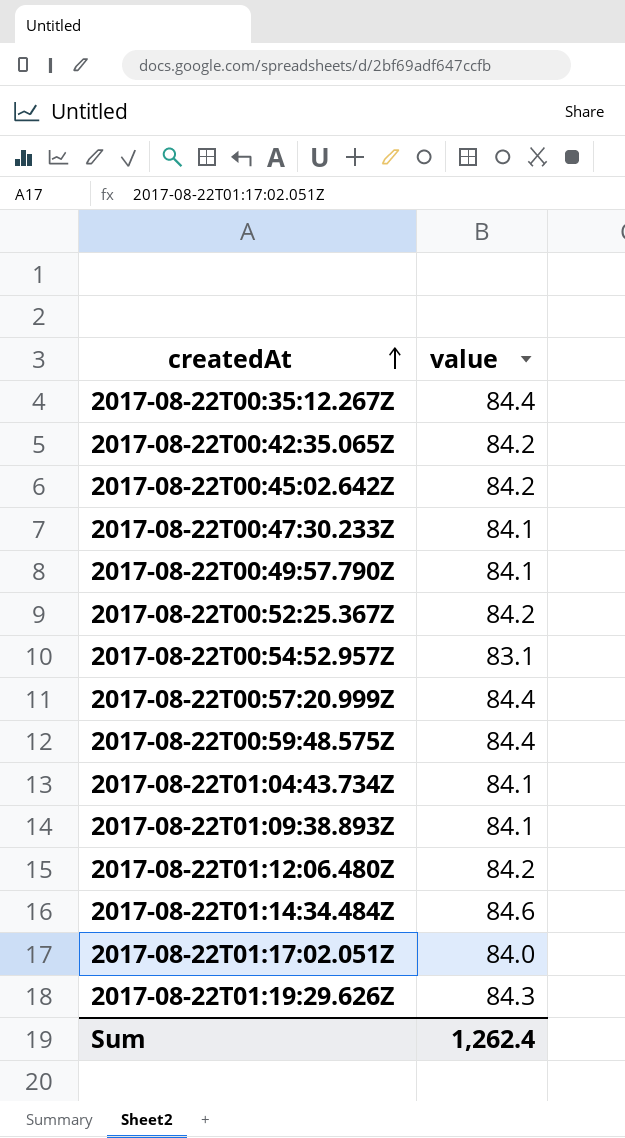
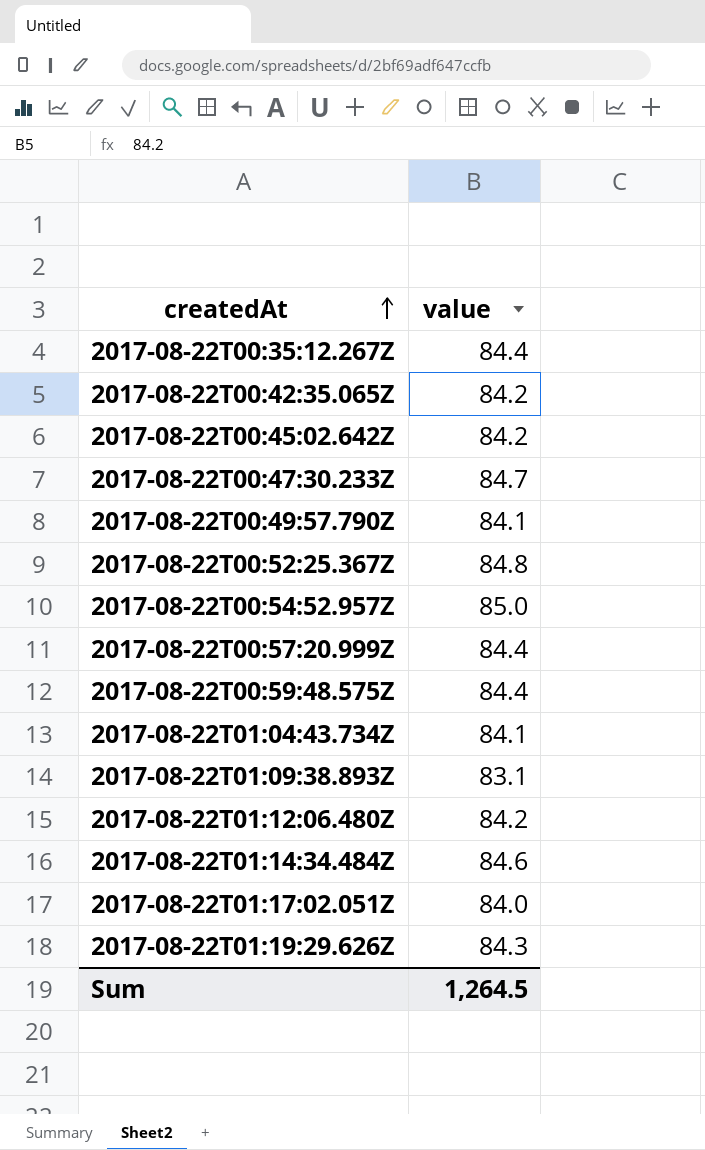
2017-08-22T00:47:30.233Z | value: 84.1 -> 84.7
2017-08-22T00:52:25.367Z | value: 84.2 -> 84.8
2017-08-22T00:54:52.957Z | value: 83.1 -> 85.0
2017-08-22T01:09:38.893Z | value: 84.1 -> 83.1
Sum | value: 1,262.4 -> 1,264.5

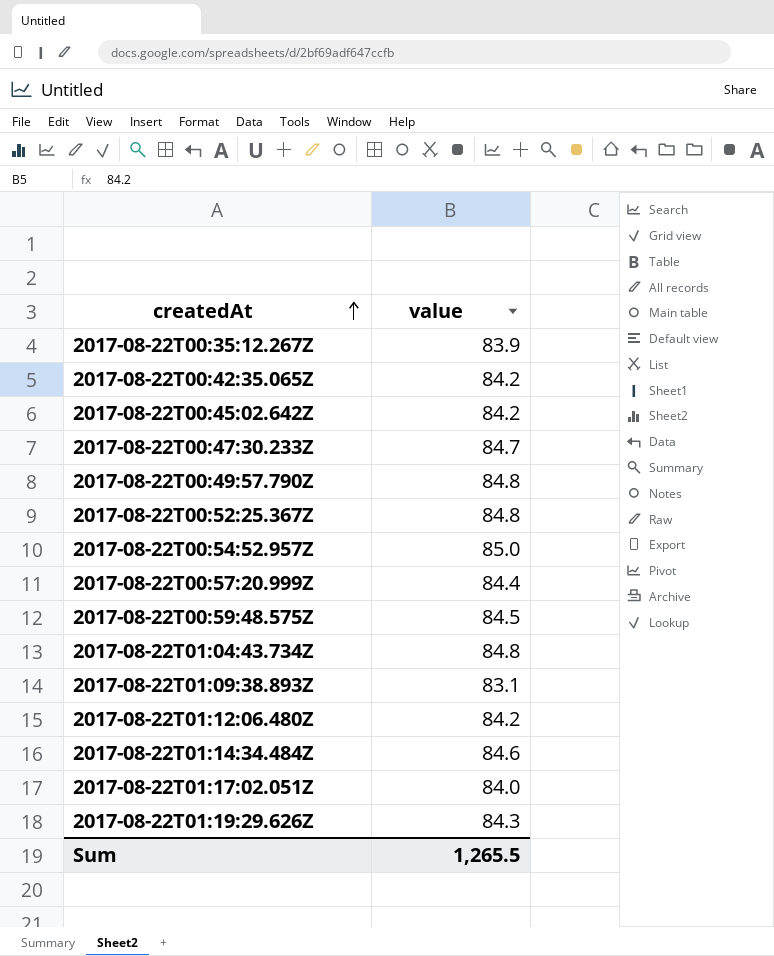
2017-08-22T00:35:12.267Z | value: 84.4 -> 83.9
2017-08-22T00:49:57.790Z | value: 84.1 -> 84.8
2017-08-22T00:59:48.575Z | value: 84.4 -> 84.5
2017-08-22T01:04:43.734Z | value: 84.1 -> 84.8
Sum | value: 1,264.5 -> 1,265.5

